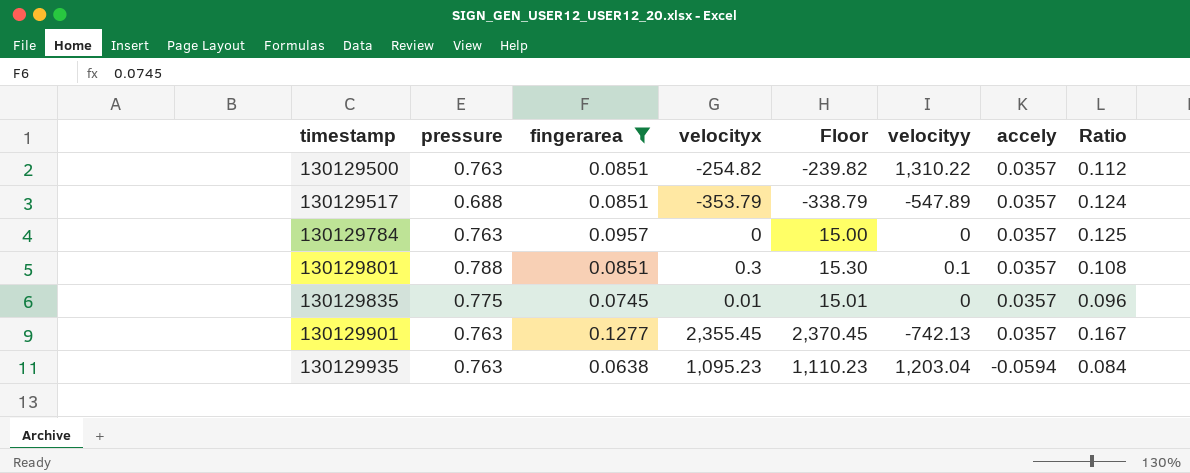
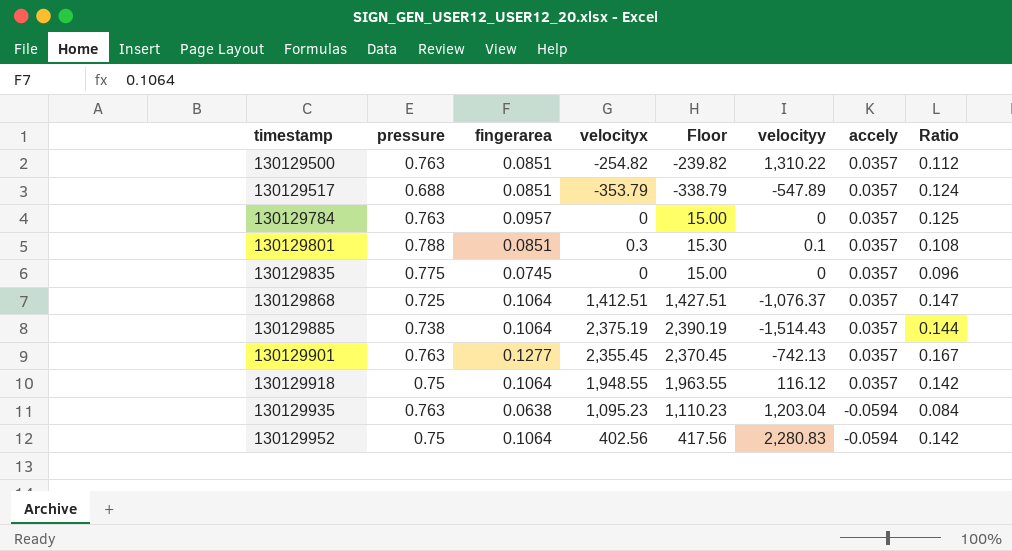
filter: fingerarea != 0.1064 -> none
130129835 | velocityx: 0.01 -> 0
130129835 | Floor: 15.01 -> 15.00

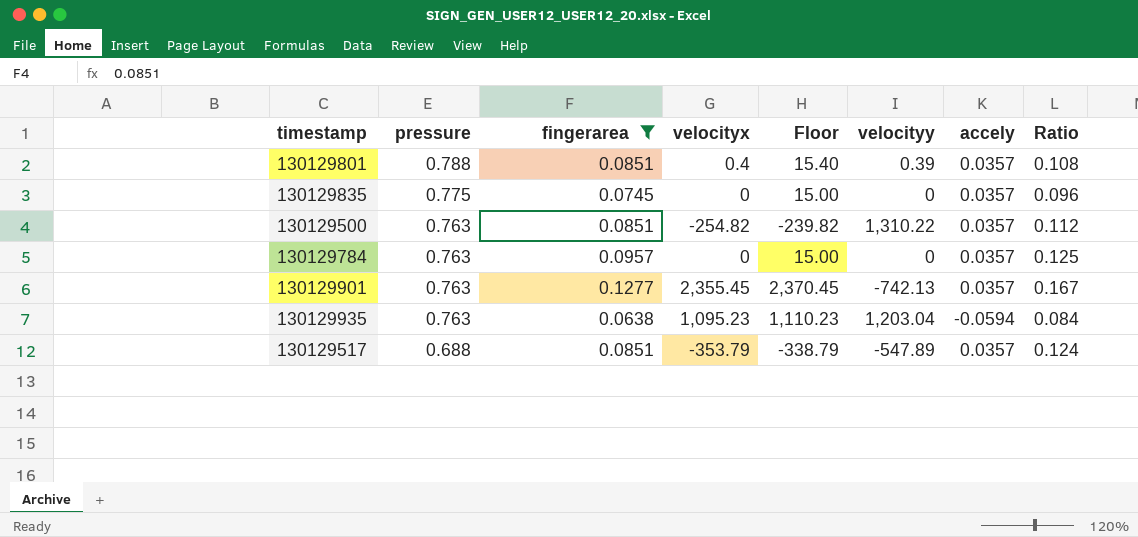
filter: none -> fingerarea != 0.1064
row order: timestamp ascending -> pressure descending
130129801 | velocityx: 0.3 -> 0.4
130129801 | Floor: 15.30 -> 15.40
130129801 | velocityy: 0.1 -> 0.39

